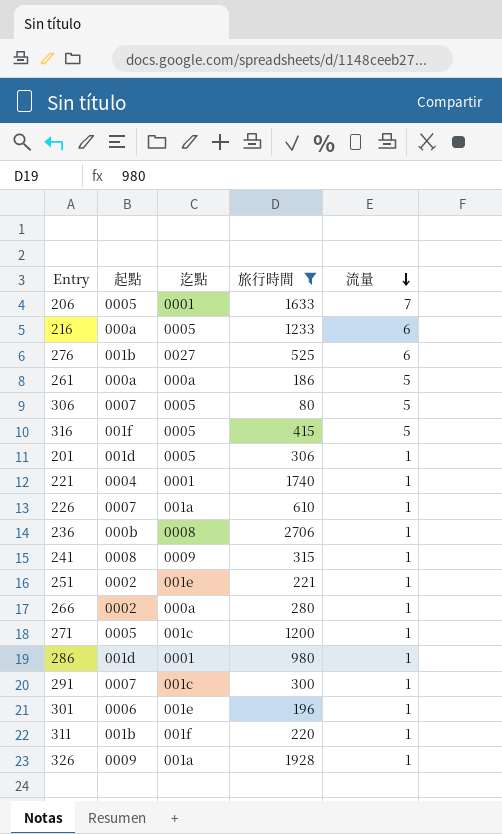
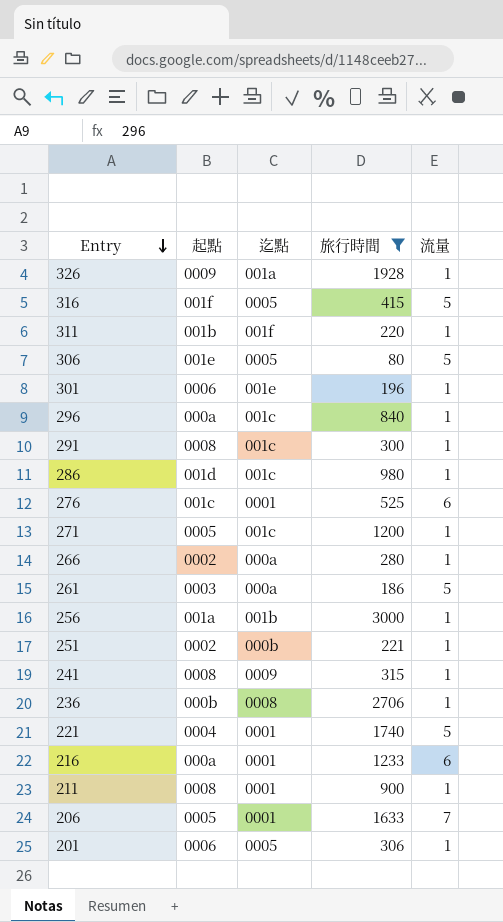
row order: 流量 descending -> Entry descending
row 226: 0007 | 001a | 610 | 1 -> none
306 | 起點: 0007 -> 001e
row 296: none -> 000a | 001c | 840 | 1
291 | 起點: 0007 -> 0008
286 | 迄點: 0001 -> 001c
276 | 起點: 001b -> 001c
276 | 迄點: 0027 -> 0001
261 | 起點: 000a -> 0003
row 256: none -> 001a | 001b | 3000 | 1
251 | 迄點: 001e -> 000b
221 | 流量: 1 -> 5
216 | 迄點: 0005 -> 0001
row 211: none -> 0008 | 0001 | 900 | 1
201 | 起點: 001d -> 0006

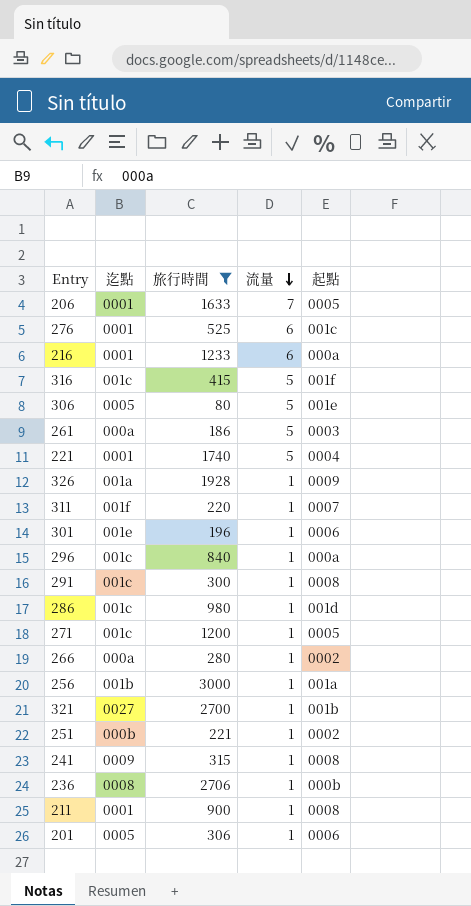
row order: Entry descending -> 流量 descending
column 起點 | position: 2 -> 5
316 | 迄點: 0005 -> 001c
311 | 起點: 001b -> 0007
row 321: none -> 0027 | 2700 | 1 | 001b

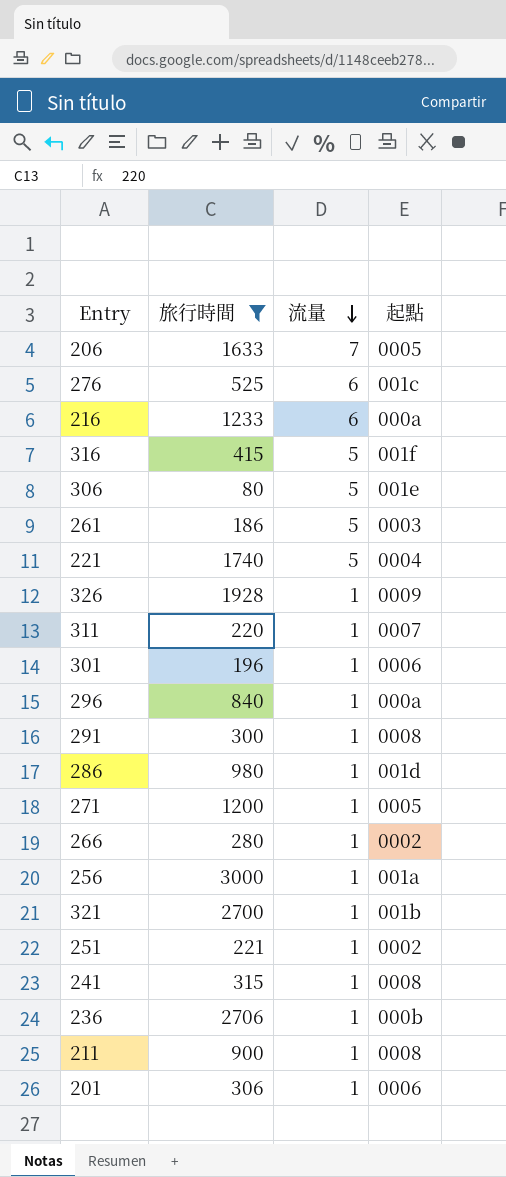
column 迄點 | position: 2 -> none

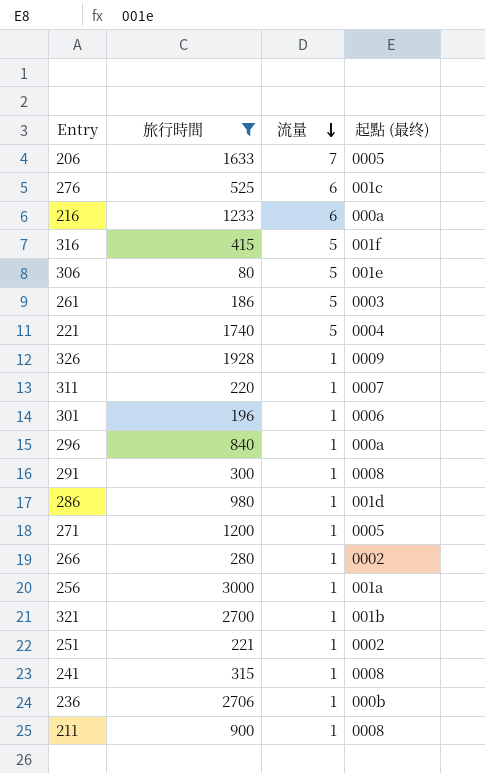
column name: 起點 -> 起點 (最终)
row 201: 306 | 1 | 0006 -> none

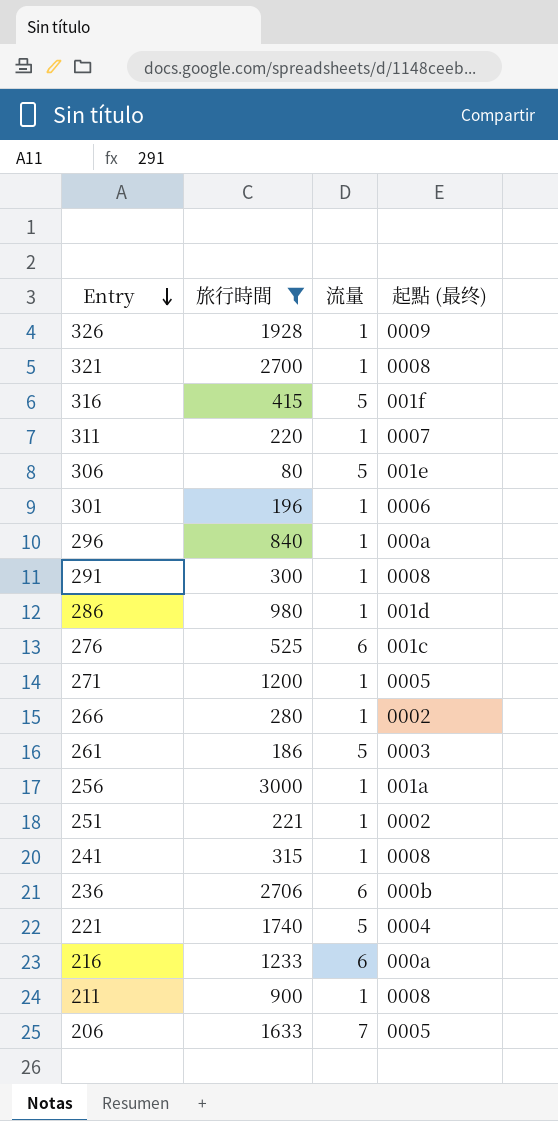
row order: 流量 descending -> Entry descending
321 | 起點 (最终): 001b -> 0008
236 | 流量: 1 -> 6

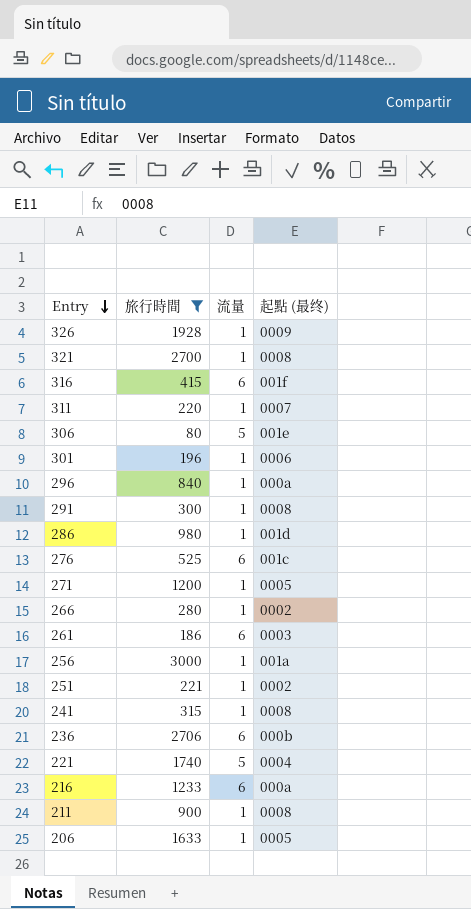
316 | 流量: 5 -> 6
261 | 流量: 5 -> 6
206 | 流量: 7 -> 1

